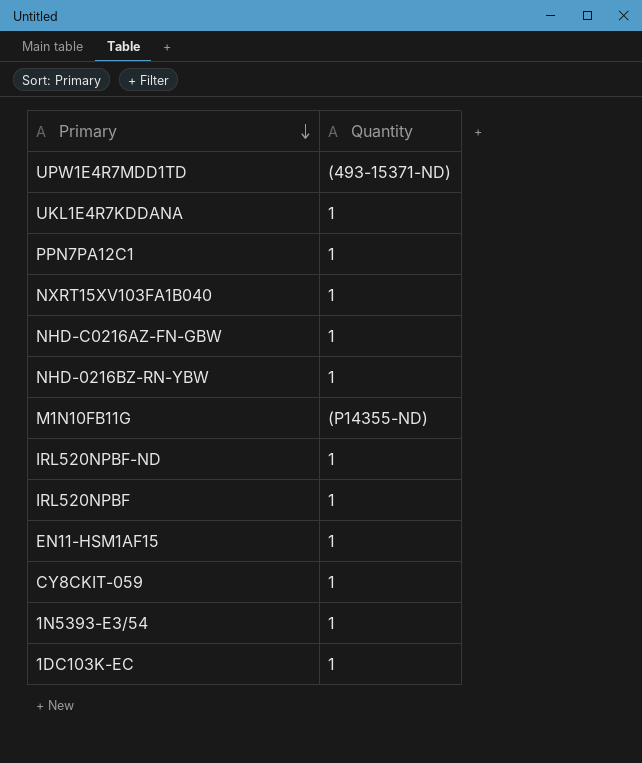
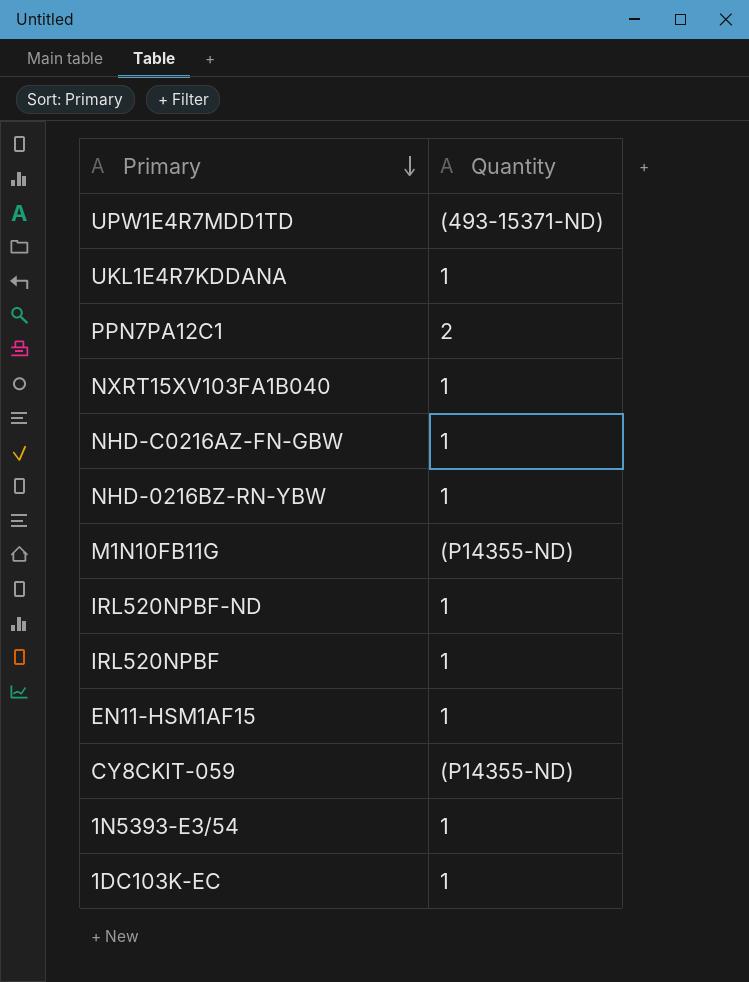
PPN7PA12C1 | Quantity: 1 -> 2
CY8CKIT-059 | Quantity: 1 -> (P14355-ND)

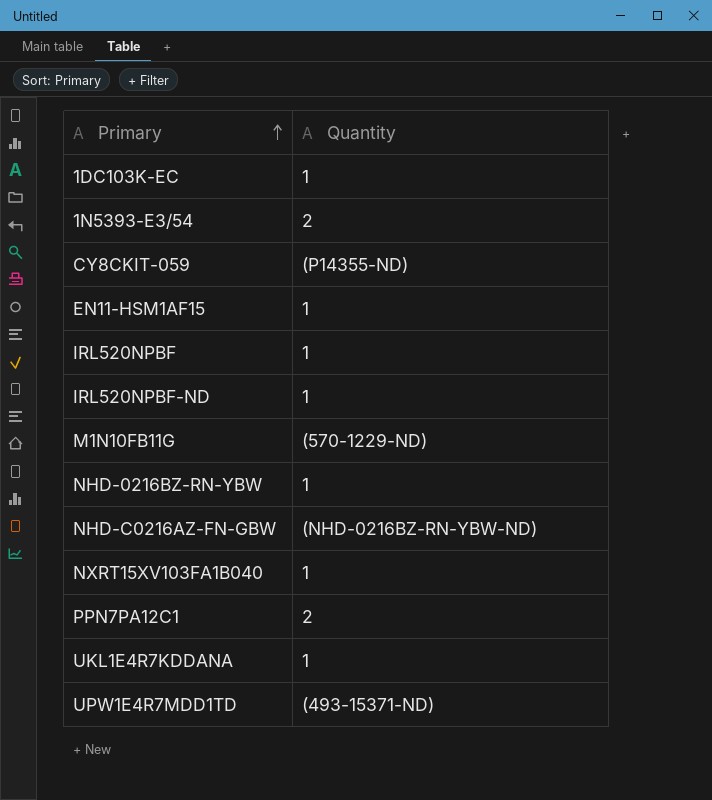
row order: Primary descending -> Primary ascending
1N5393-E3/54 | Quantity: 1 -> 2
M1N10FB11G | Quantity: (P14355-ND) -> (570-1229-ND)
NHD-C0216AZ-FN-GBW | Quantity: 1 -> (NHD-0216BZ-RN-YBW-ND)

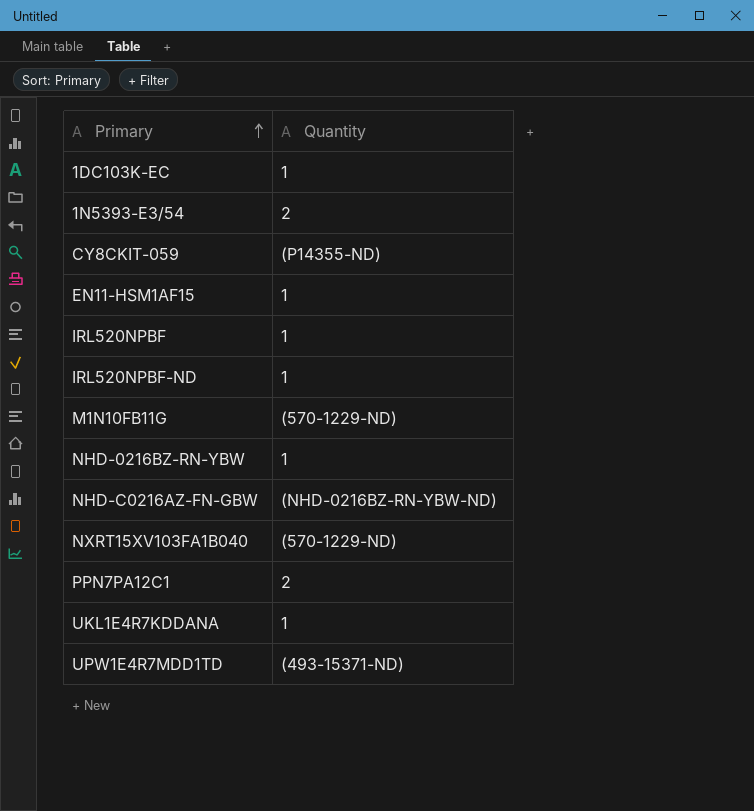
NXRT15XV103FA1B040 | Quantity: 1 -> (570-1229-ND)

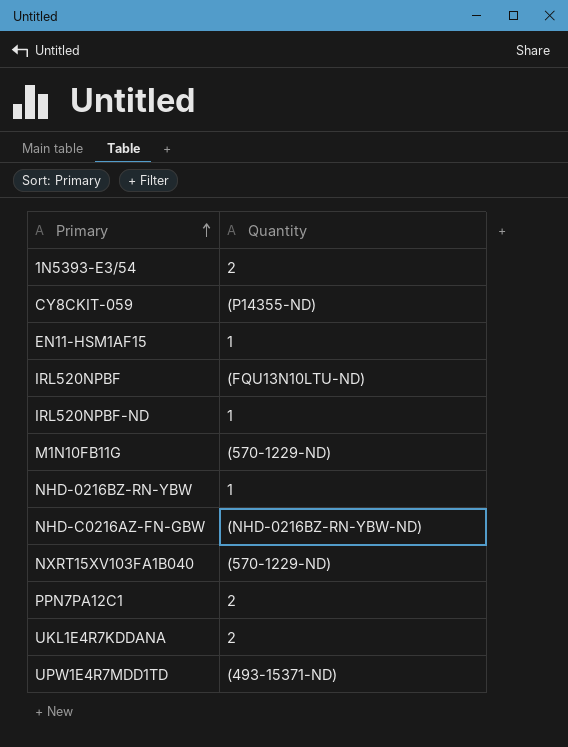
row 1DC103K-EC: 1 -> none
IRL520NPBF | Quantity: 1 -> (FQU13N10LTU-ND)
UKL1E4R7KDDANA | Quantity: 1 -> 2

